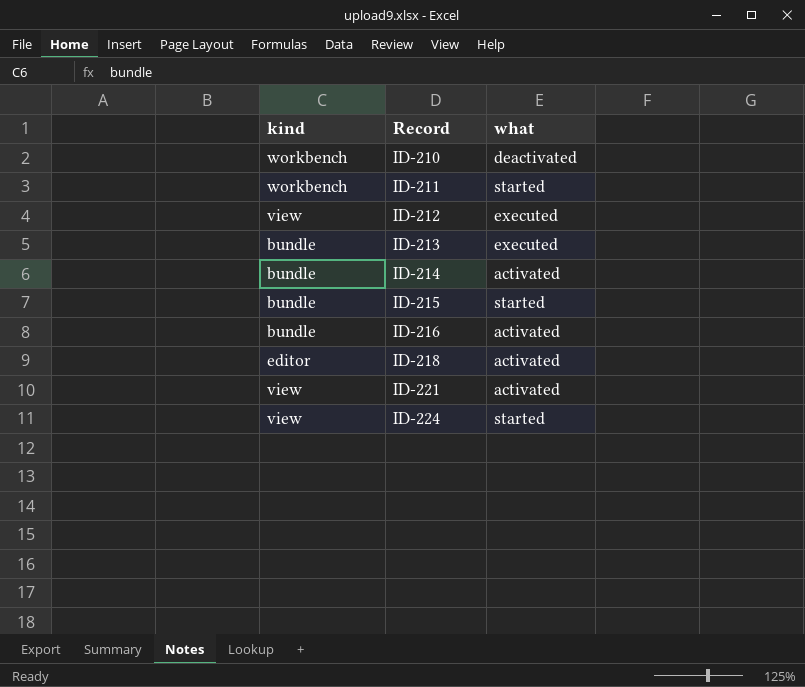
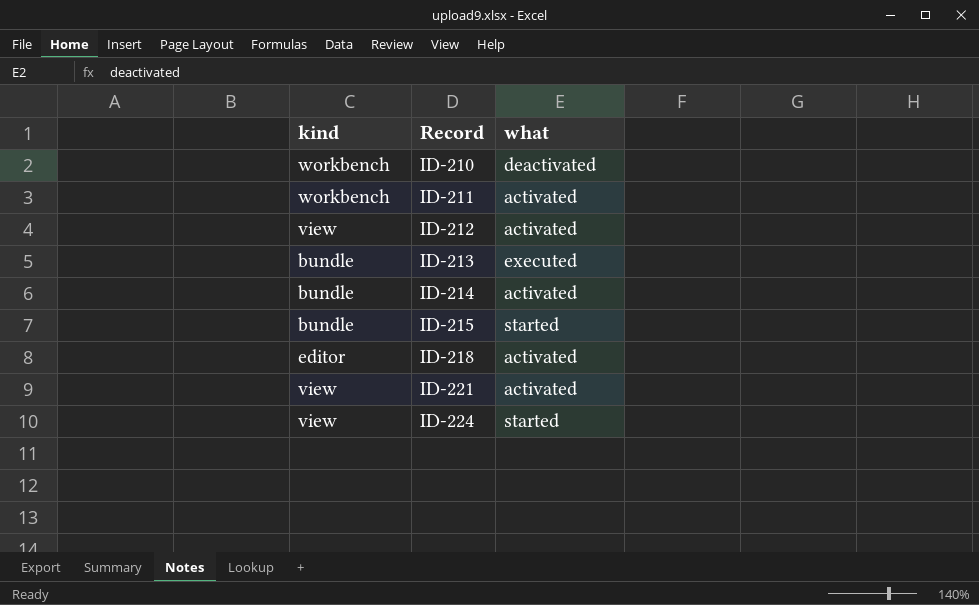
row ID-216: bundle | activated -> none
ID-211 | what: started -> activated
ID-212 | what: executed -> activated

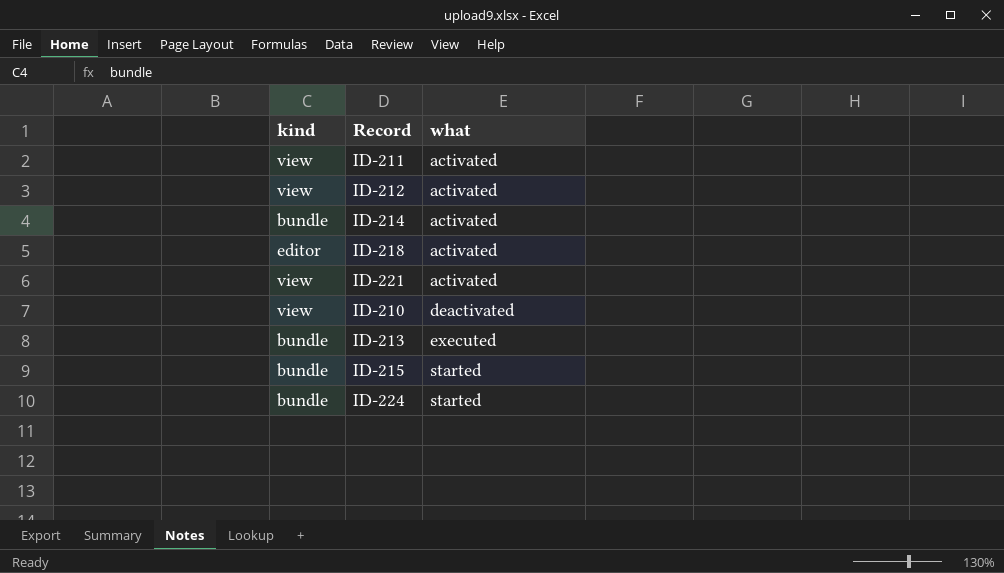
row order: Record ascending -> what ascending
ID-211 | kind: workbench -> view
ID-210 | kind: workbench -> view
ID-224 | kind: view -> bundle

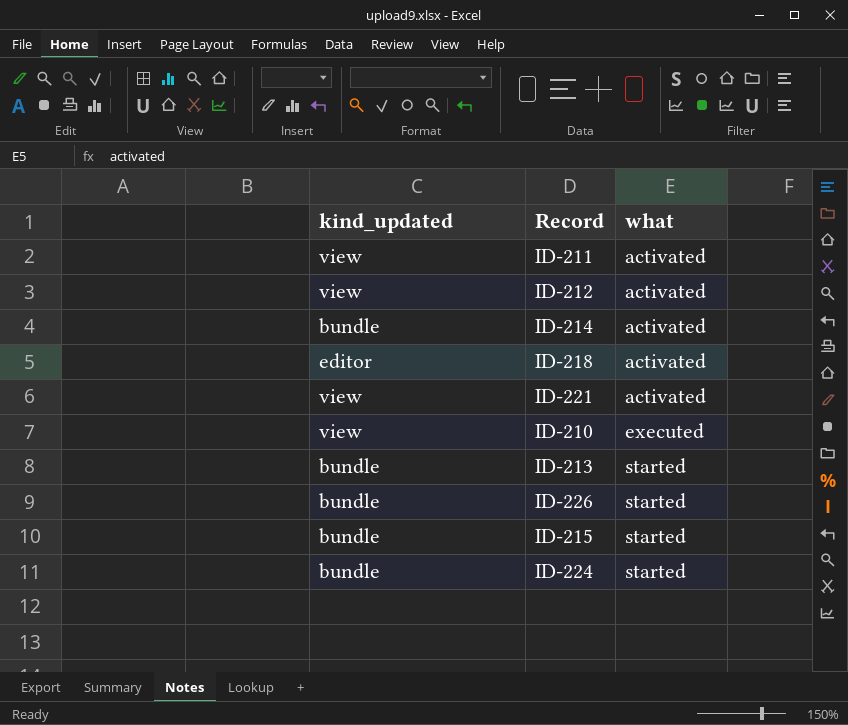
column name: kind -> kind_updated
ID-210 | what: deactivated -> executed
ID-213 | what: executed -> started
row ID-226: none -> bundle | started

